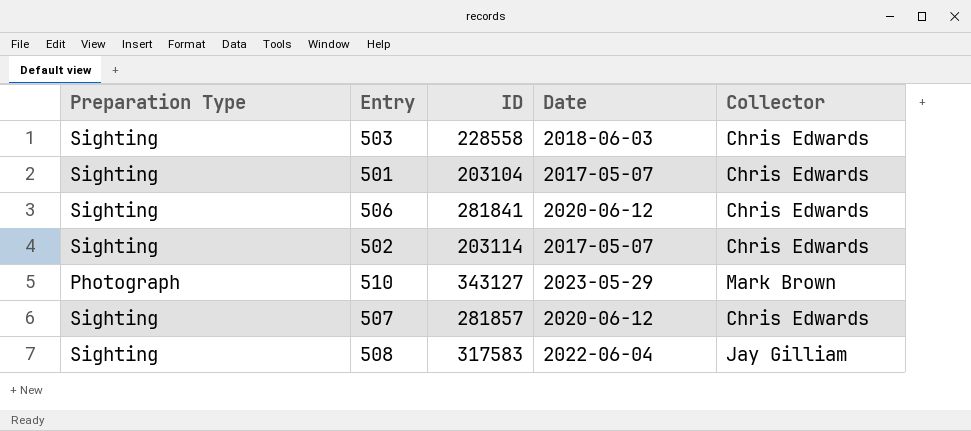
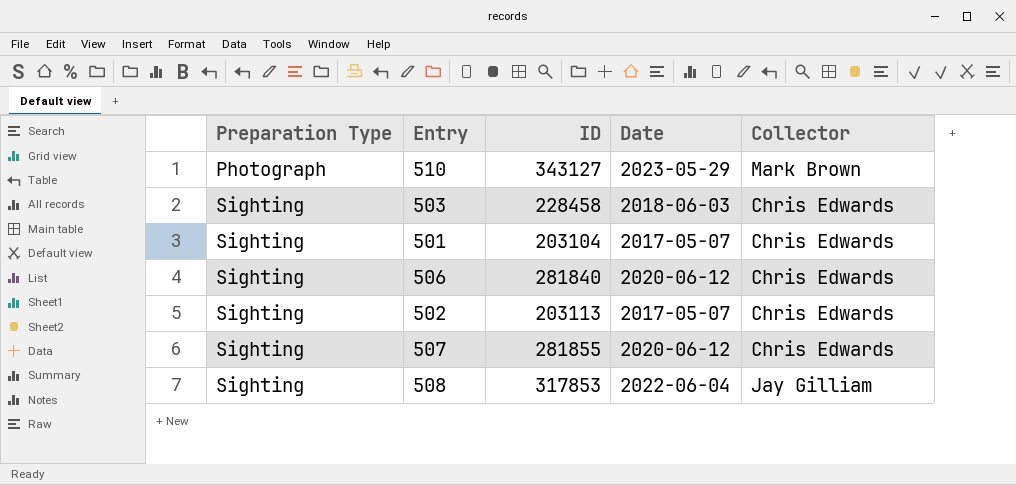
row order: none -> Preparation Type ascending
503 | ID: 228558 -> 228458
506 | ID: 281841 -> 281840
502 | ID: 203114 -> 203113
507 | ID: 281857 -> 281855
508 | ID: 317583 -> 317853

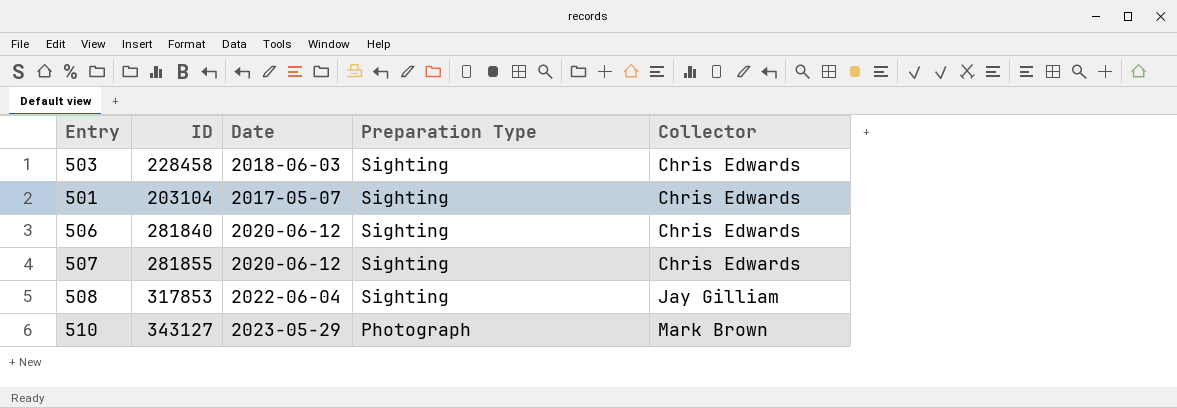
row order: Preparation Type ascending -> Preparation Type descending
column Preparation Type | position: 1 -> 4
row 502: Sighting | 203113 | 2017-05-07 | Chris Edwards -> none

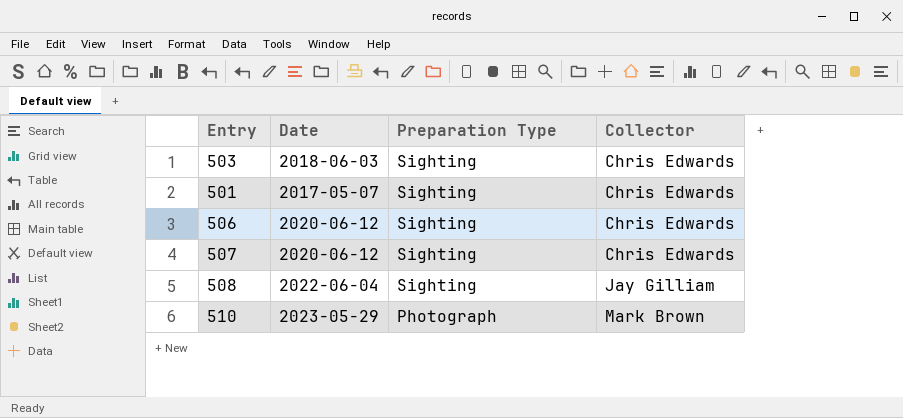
column ID | position: 2 -> none

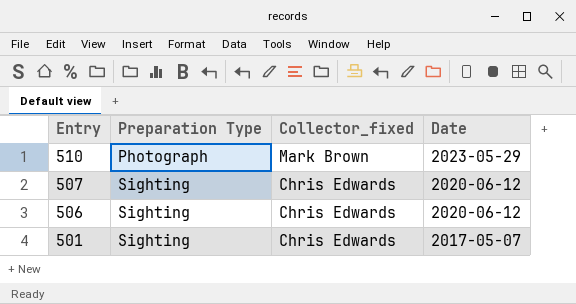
row order: Preparation Type descending -> Entry descending
column name: Collector -> Collector_fixed
column Date | position: 2 -> 4
row 503: 2018-06-03 | Sighting | Chris Edwards -> none
row 508: 2022-06-04 | Sighting | Jay Gilliam -> none

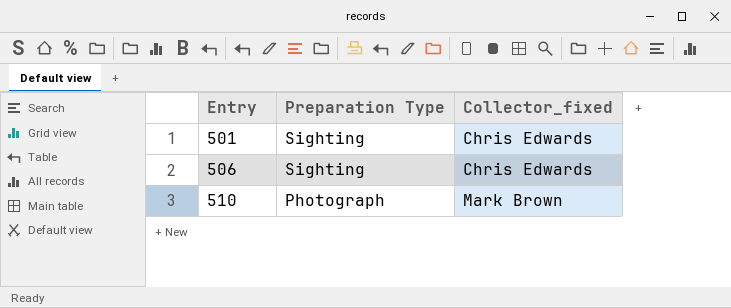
row order: Entry descending -> Entry ascending
column Date | position: 4 -> none
row 507: Sighting | Chris Edwards | 2020-06-12 -> none

